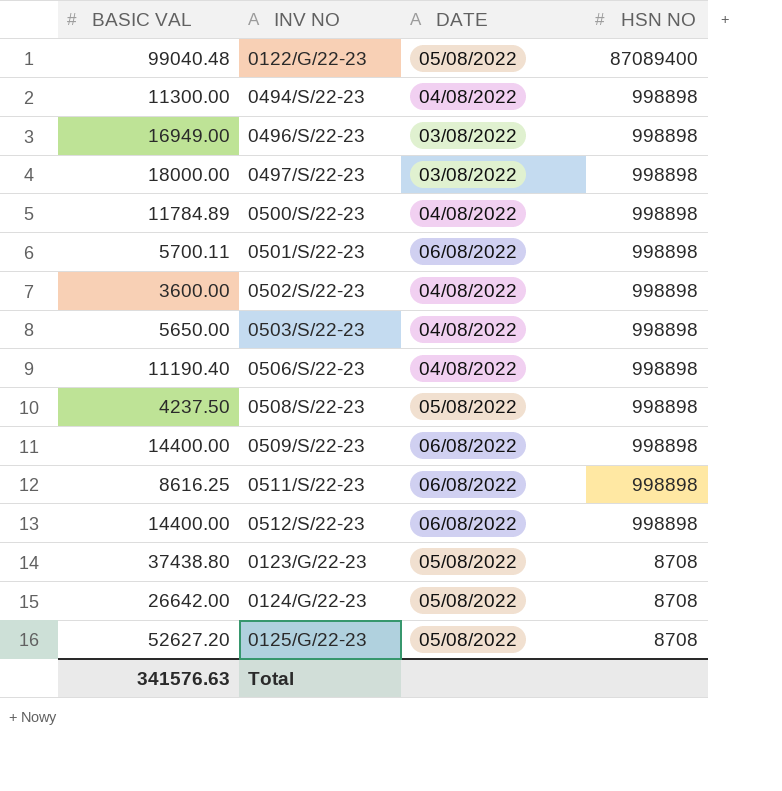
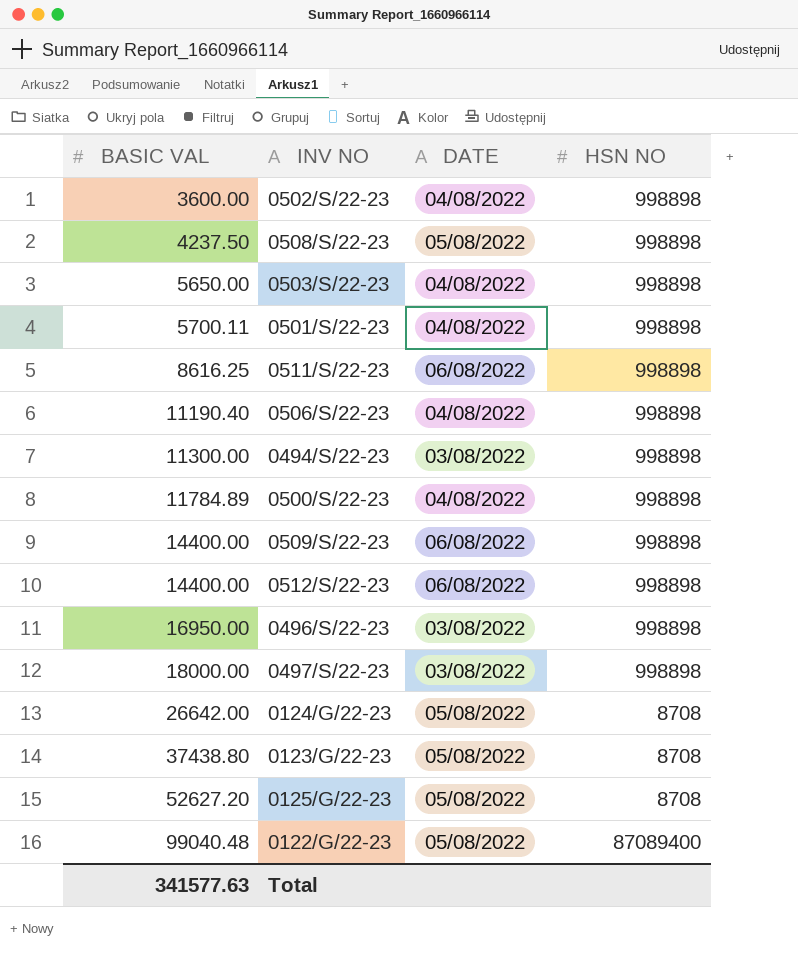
row order: HSN NO descending -> BASIC VAL ascending
0501/S/22-23 | DATE: 06/08/2022 -> 04/08/2022
0494/S/22-23 | DATE: 04/08/2022 -> 03/08/2022
0496/S/22-23 | BASIC VAL: 16949.00 -> 16950.00
Total | BASIC VAL: 341576.63 -> 341577.63

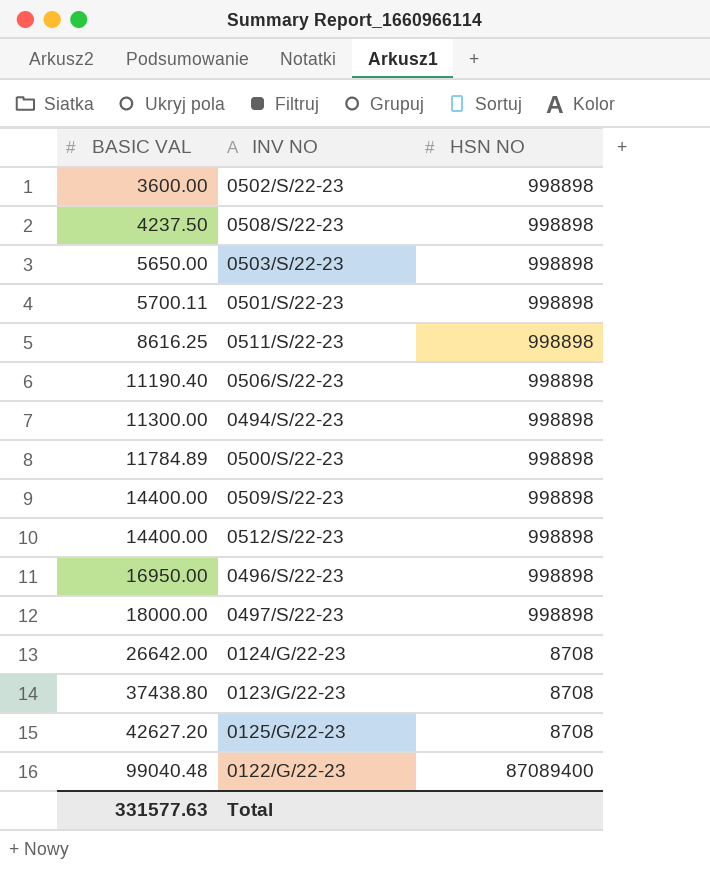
column DATE | position: 3 -> none
0125/G/22-23 | BASIC VAL: 52627.20 -> 42627.20
Total | BASIC VAL: 341577.63 -> 331577.63

